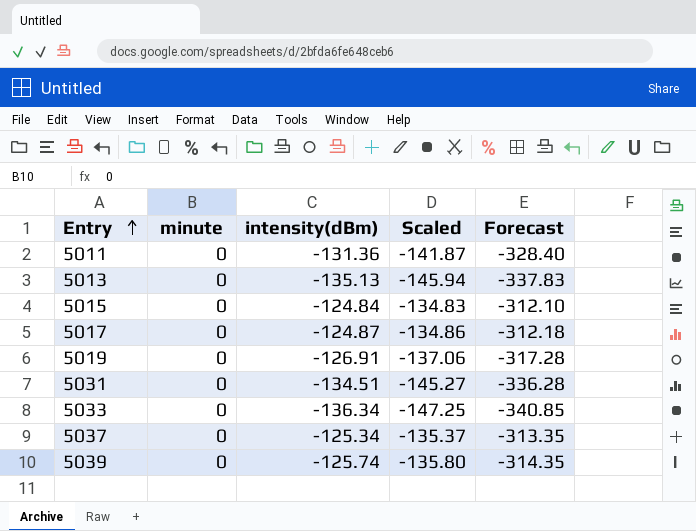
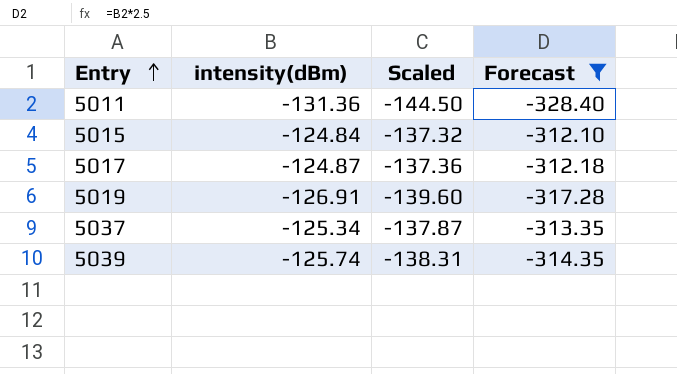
filter: none -> Forecast >= -328.40
column minute | position: 2 -> none
column Scaled | formula: [intensity(dBm)] * 1.08 -> [intensity(dBm)] * 1.1

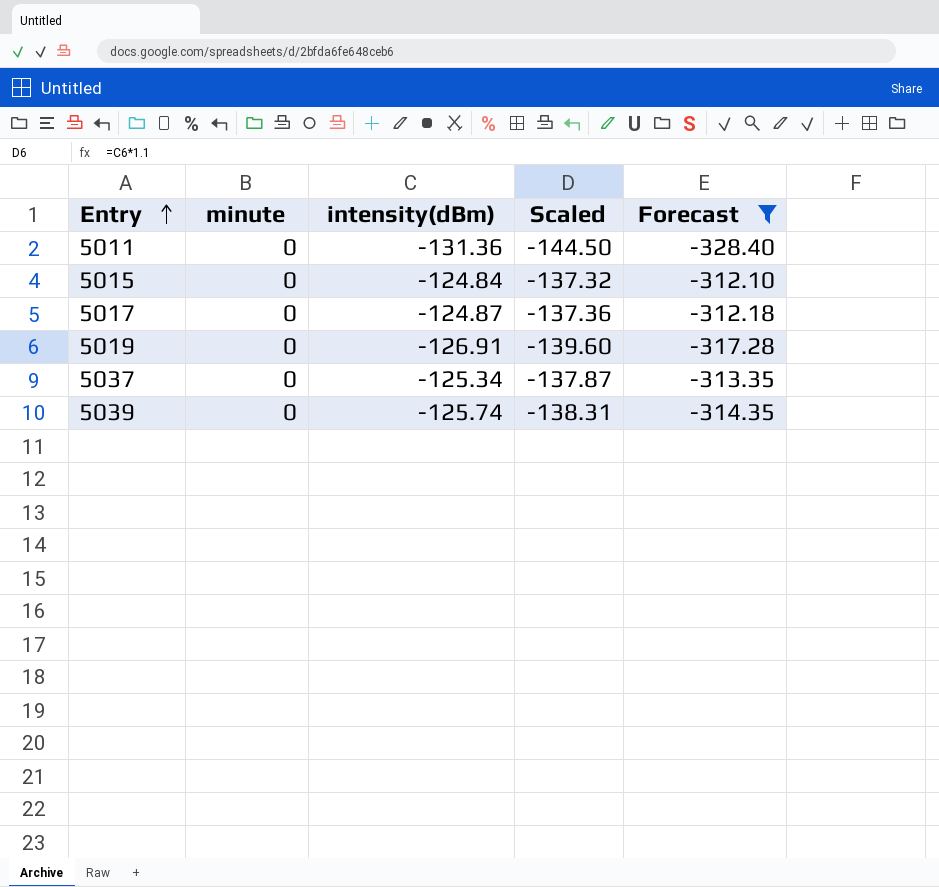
column minute | position: none -> 2

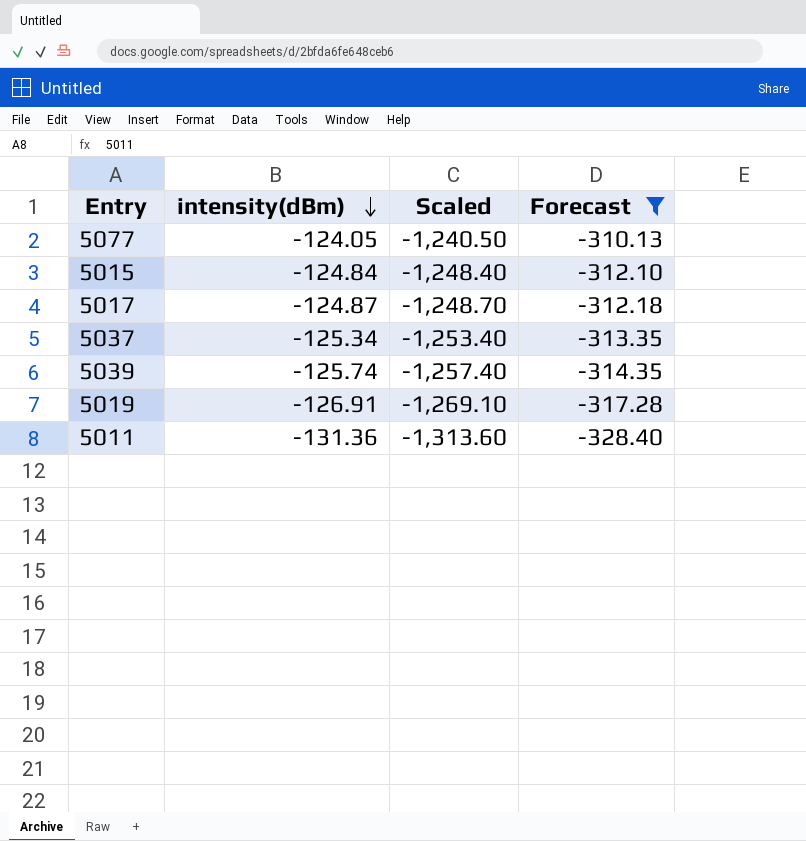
row order: Entry ascending -> intensity(dBm) descending
column minute | position: 2 -> none
column Scaled | formula: [intensity(dBm)] * 1.1 -> [intensity(dBm)] * 10
row 5077: none -> -124.05 | -1,240.50 | -310.13

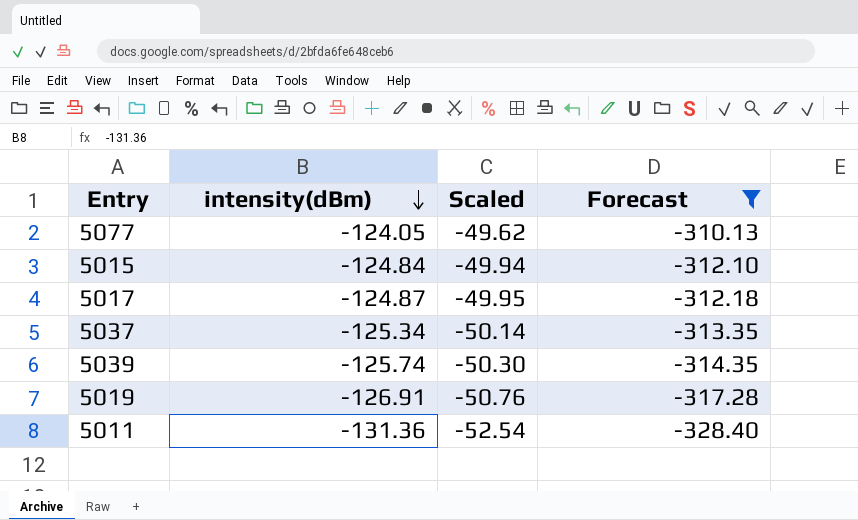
column Scaled | formula: [intensity(dBm)] * 10 -> [intensity(dBm)] * 0.4

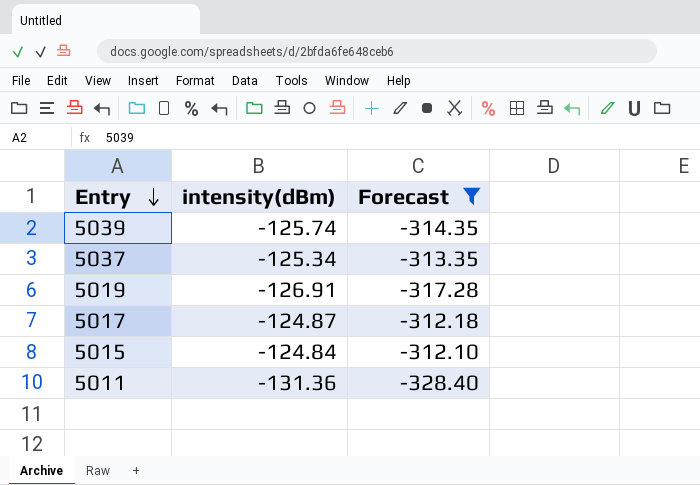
row order: intensity(dBm) descending -> Entry descending
column Scaled | formula: [intensity(dBm)] * 0.4 -> none
row 5077: -124.05 | -49.62 | -310.13 -> none

